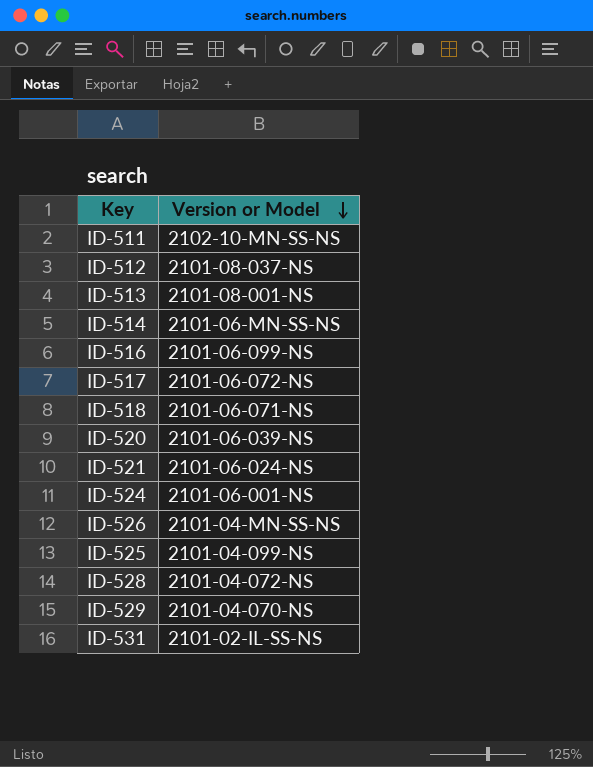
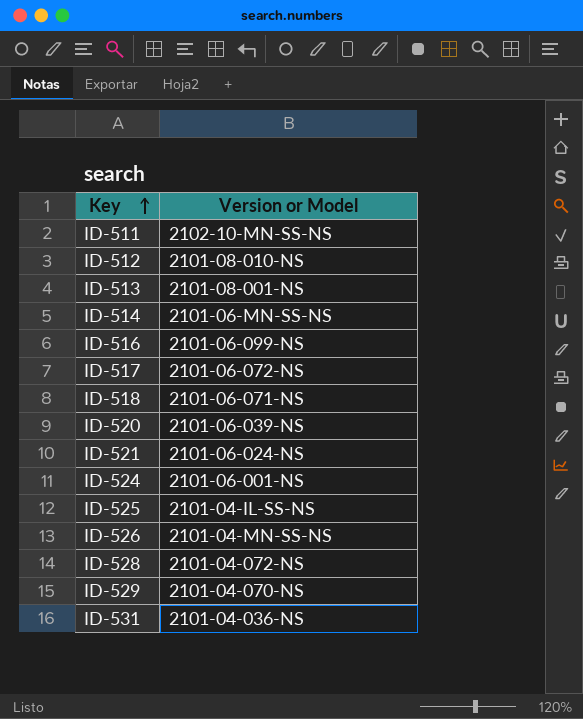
row order: Version or Model descending -> Key ascending
ID-512 | Version or Model: 2101-08-037-NS -> 2101-08-010-NS
ID-525 | Version or Model: 2101-04-099-NS -> 2101-04-IL-SS-NS
ID-531 | Version or Model: 2101-02-IL-SS-NS -> 2101-04-036-NS

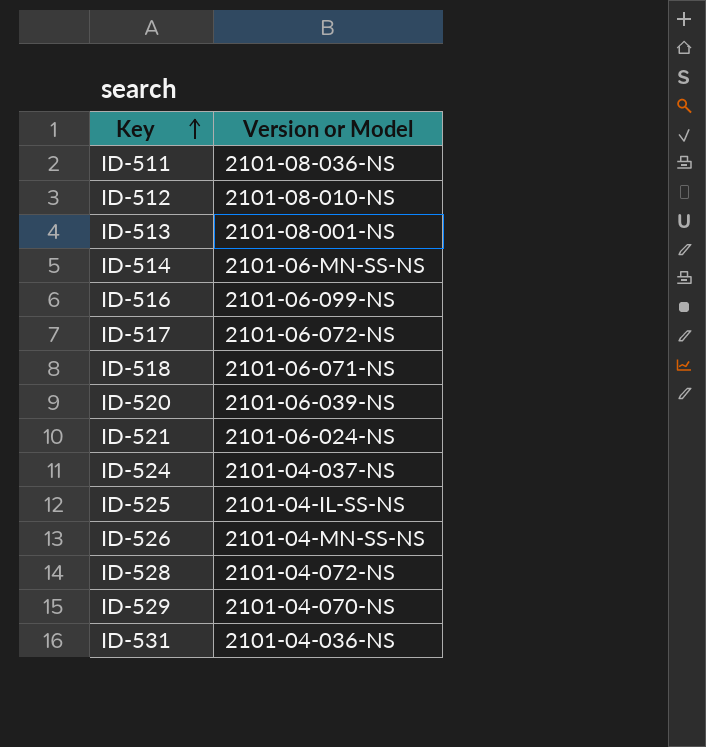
ID-511 | Version or Model: 2102-10-MN-SS-NS -> 2101-08-036-NS
ID-524 | Version or Model: 2101-06-001-NS -> 2101-04-037-NS

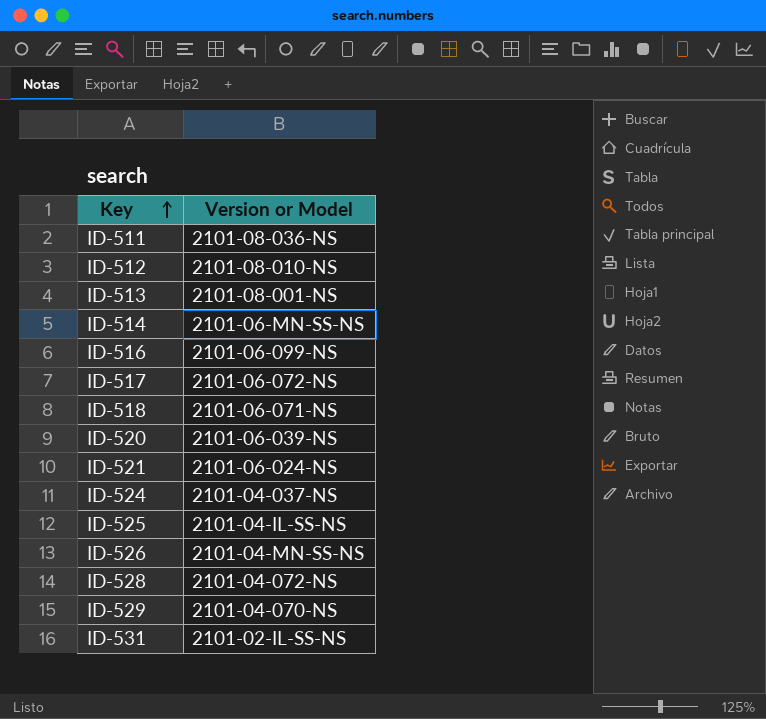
ID-531 | Version or Model: 2101-04-036-NS -> 2101-02-IL-SS-NS

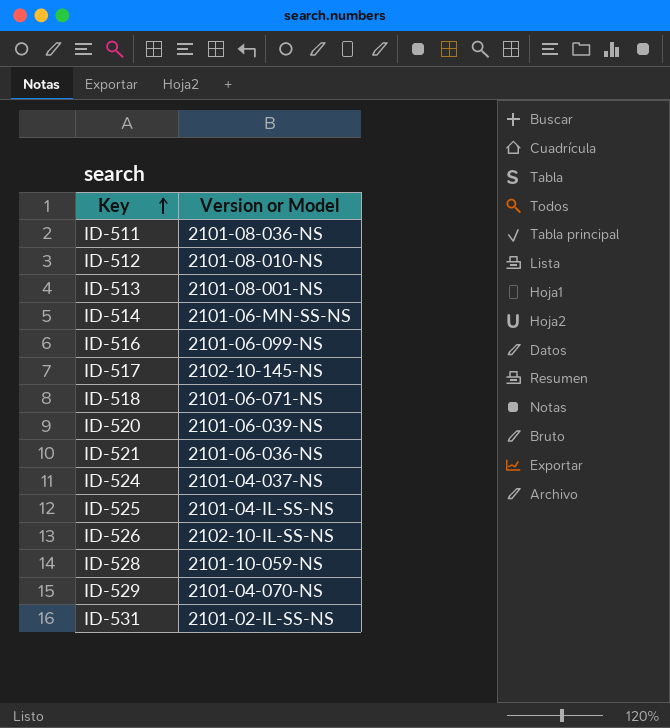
ID-517 | Version or Model: 2101-06-072-NS -> 2102-10-145-NS
ID-521 | Version or Model: 2101-06-024-NS -> 2101-06-036-NS
ID-526 | Version or Model: 2101-04-MN-SS-NS -> 2102-10-IL-SS-NS
ID-528 | Version or Model: 2101-04-072-NS -> 2101-10-059-NS

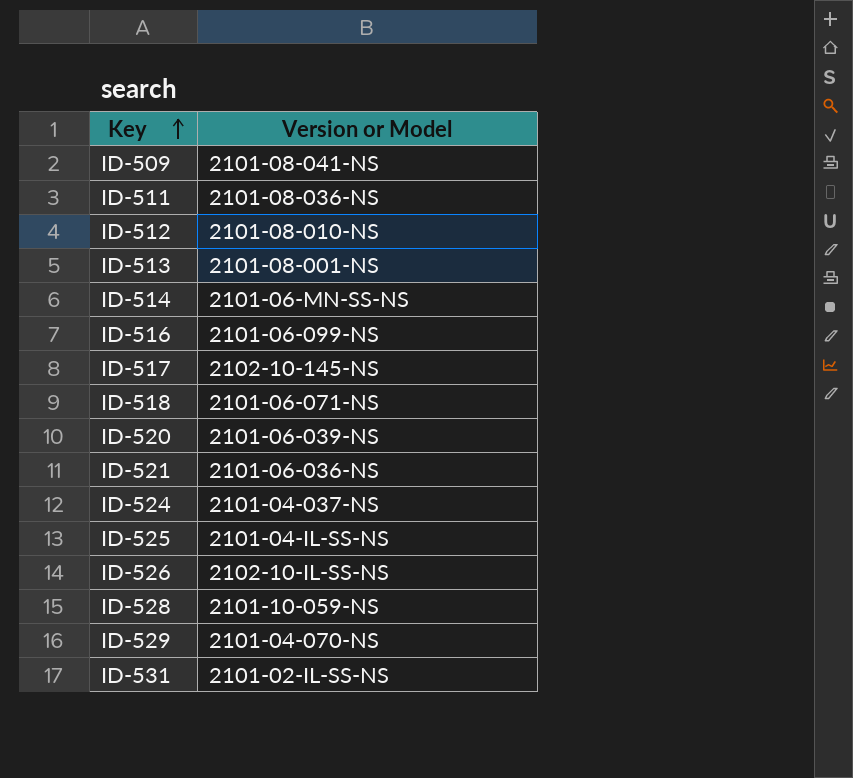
row ID-509: none -> 2101-08-041-NS

